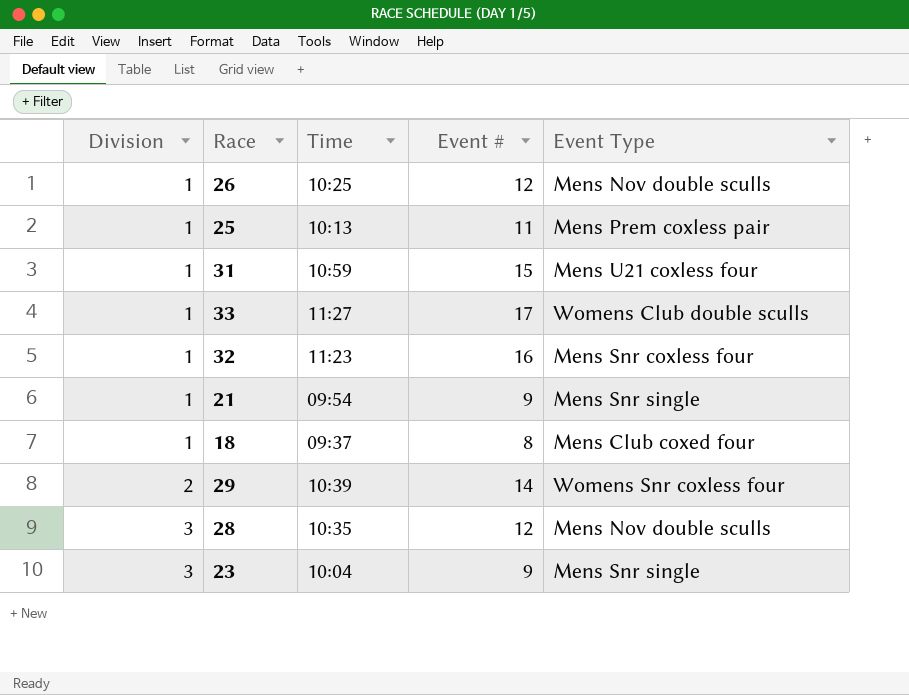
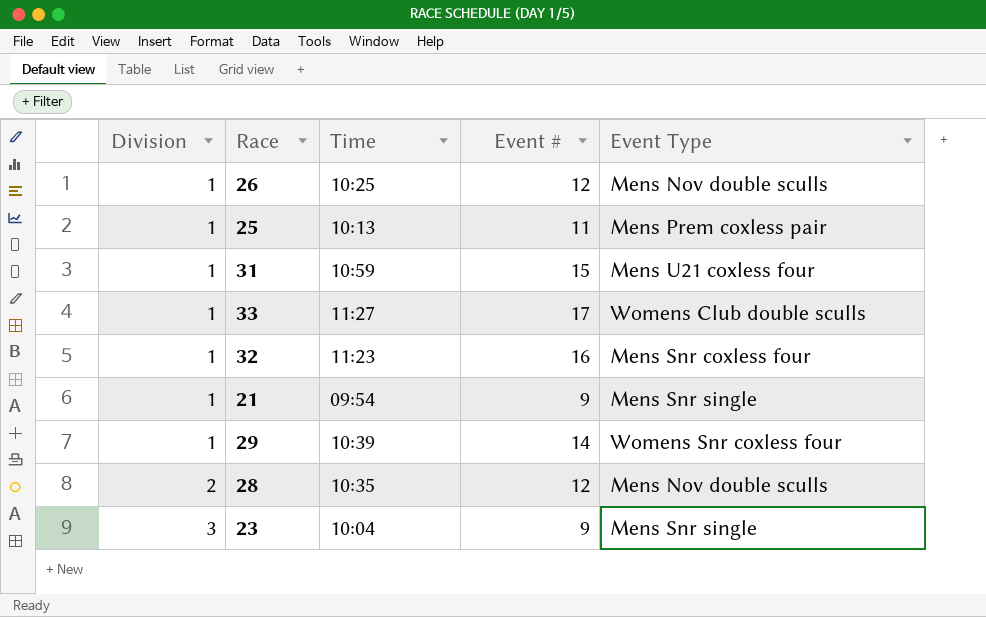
row 18: 1 | 09:37 | 8 | Mens Club coxed four -> none
29 | Division: 2 -> 1
28 | Division: 3 -> 2

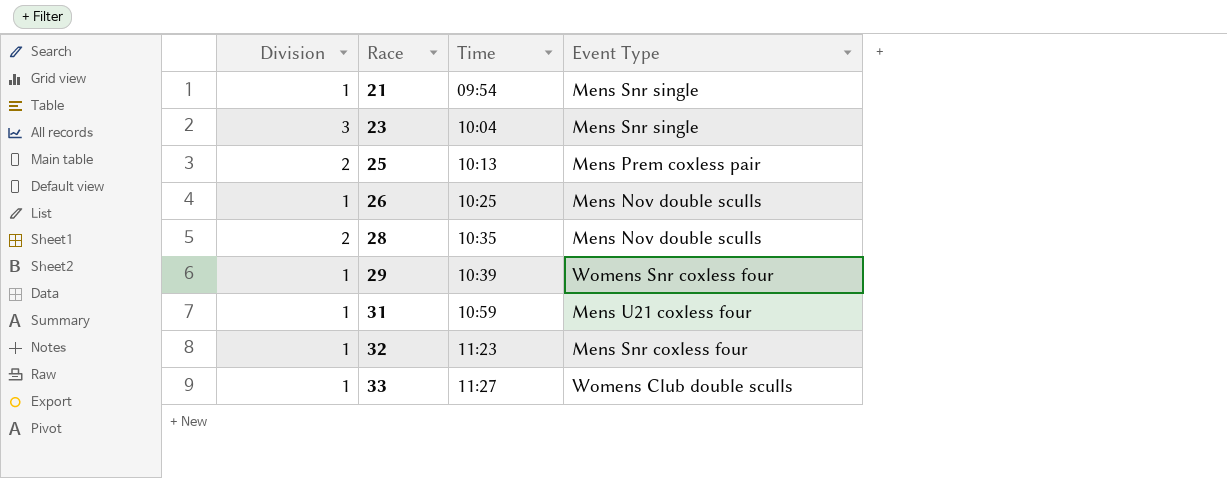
row order: Division ascending -> Race ascending
column Event # | position: 4 -> none
25 | Division: 1 -> 2

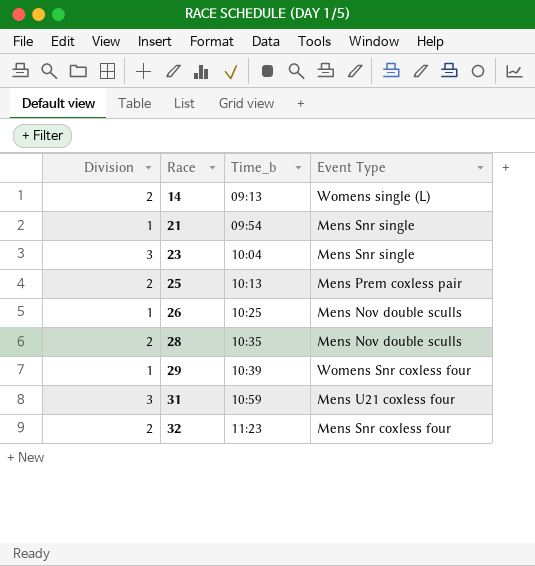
column name: Time -> Time_b
row 33: 1 | 11:27 | Womens Club double sculls -> none
row 14: none -> 2 | 09:13 | Womens single (L)
31 | Division: 1 -> 3
32 | Division: 1 -> 2

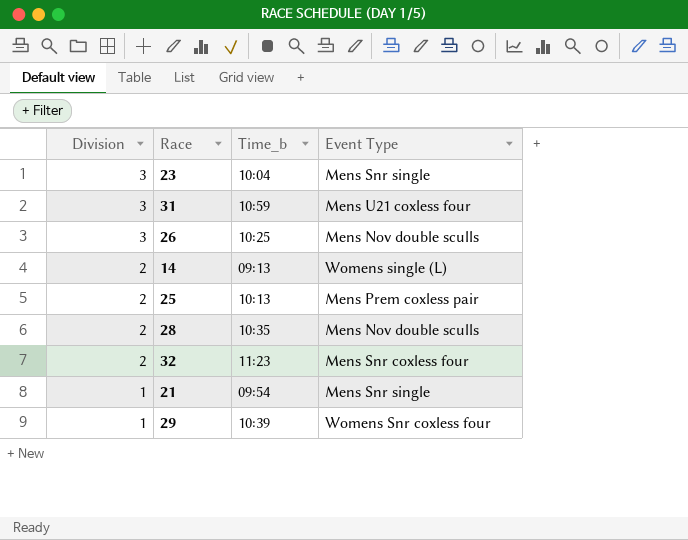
row order: Race ascending -> Division descending
26 | Division: 1 -> 3

